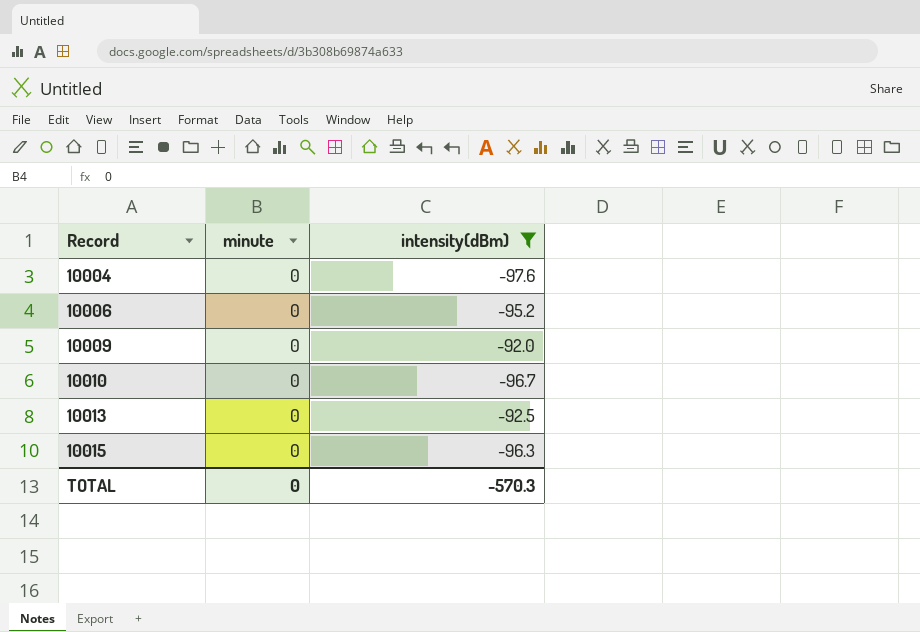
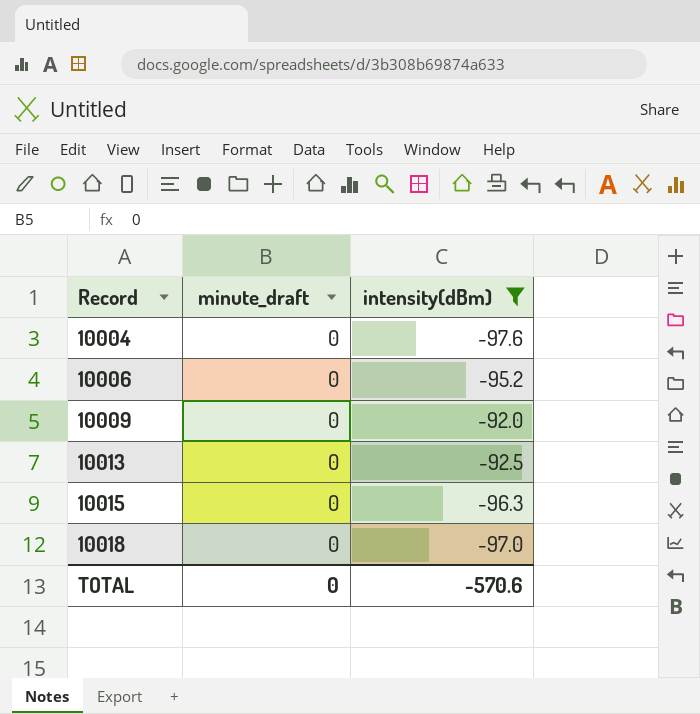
column name: minute -> minute_draft
row 10010: 0 | -96.7 -> none
row 10018: none -> 0 | -97.0
TOTAL | intensity(dBm): -570.3 -> -570.6

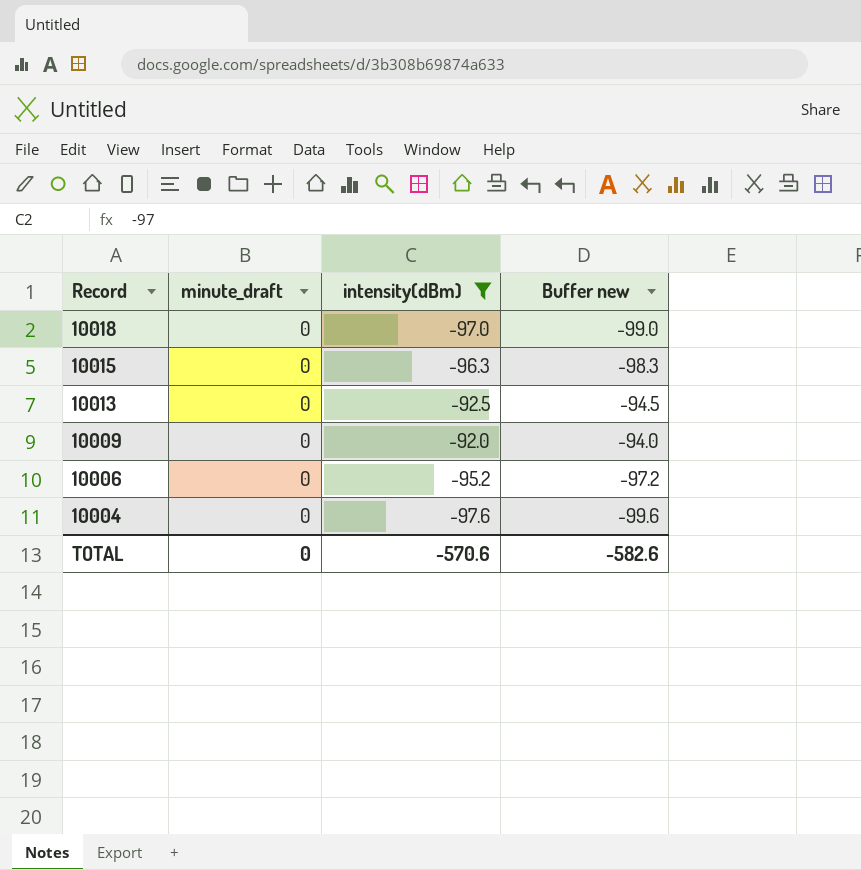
row order: Record ascending -> Record descending
column Buffer new | formula: none -> [intensity(dBm)] - 2

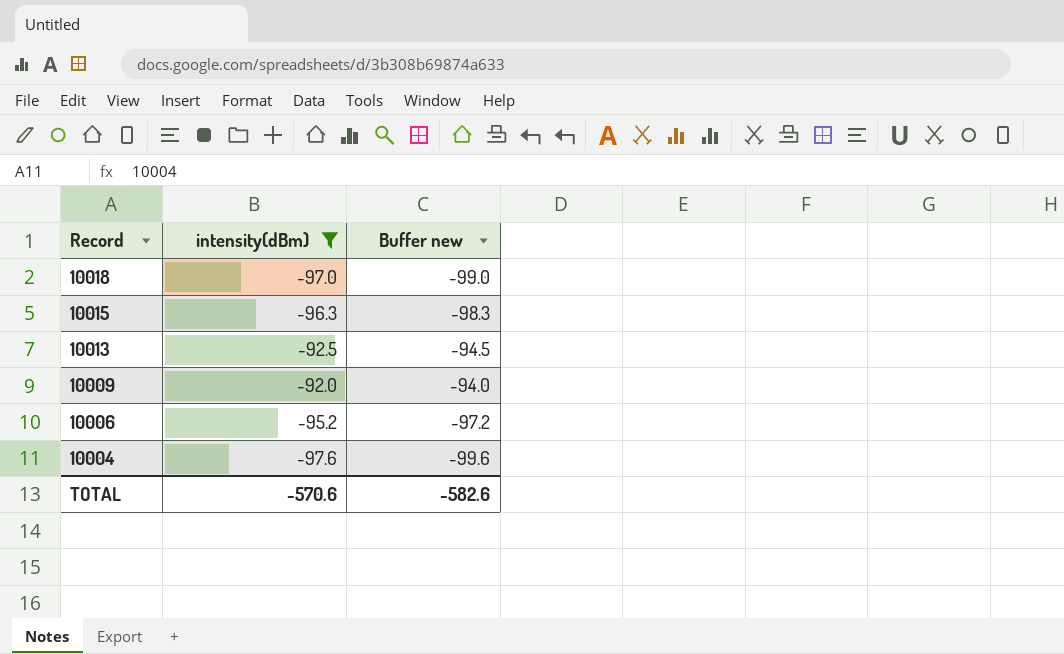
column minute_draft | position: 2 -> none

